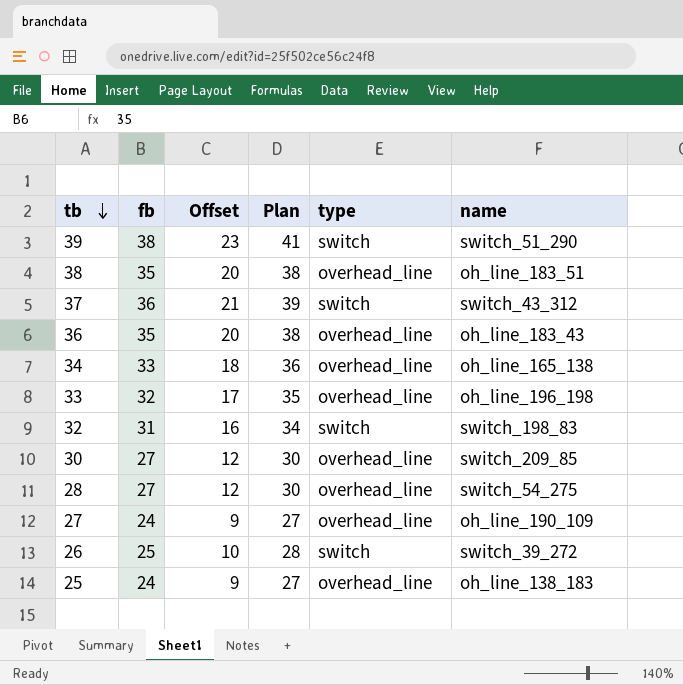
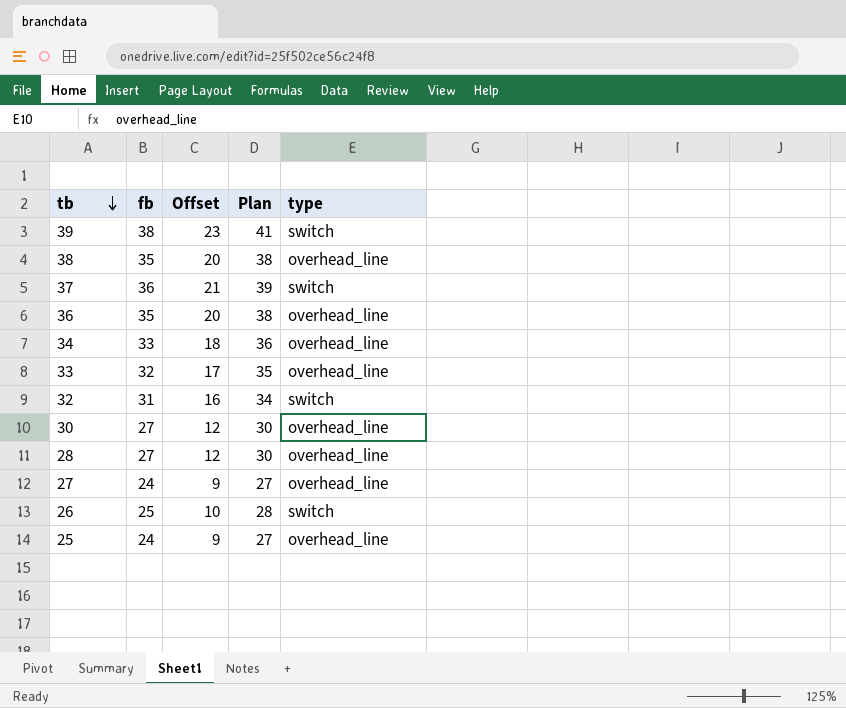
column name | position: 6 -> none

